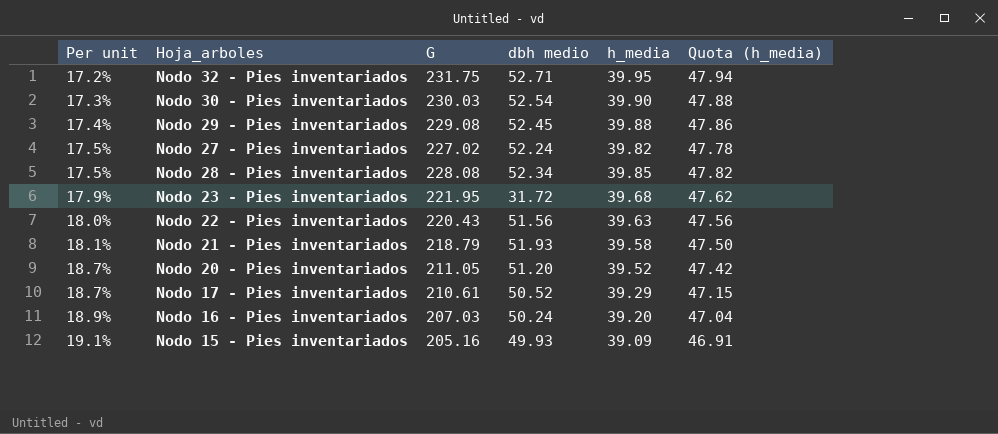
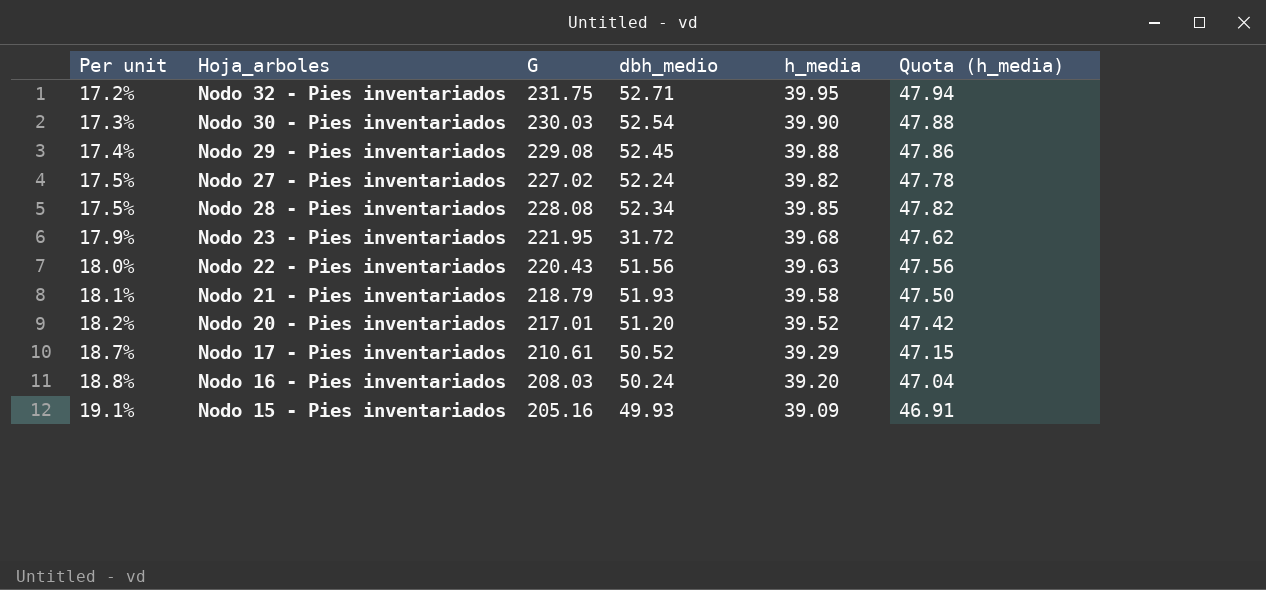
column name: dbh medio -> dbh_medio
Nodo 20 - Pies inventariados | Per unit: 18.7% -> 18.2%
Nodo 20 - Pies inventariados | G: 211.05 -> 217.01
Nodo 16 - Pies inventariados | Per unit: 18.9% -> 18.8%
Nodo 16 - Pies inventariados | G: 207.03 -> 208.03

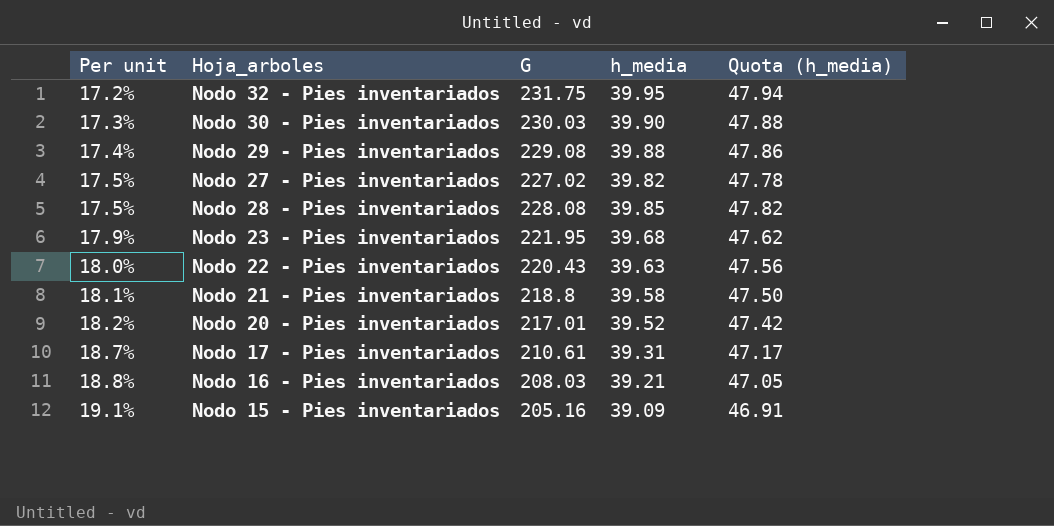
column dbh_medio | position: 4 -> none
Nodo 21 - Pies inventariados | G: 218.79 -> 218.8
Nodo 17 - Pies inventariados | h_media: 39.29 -> 39.31
Nodo 17 - Pies inventariados | Quota (h_media): 47.15 -> 47.17
Nodo 16 - Pies inventariados | h_media: 39.20 -> 39.21
Nodo 16 - Pies inventariados | Quota (h_media): 47.04 -> 47.05

